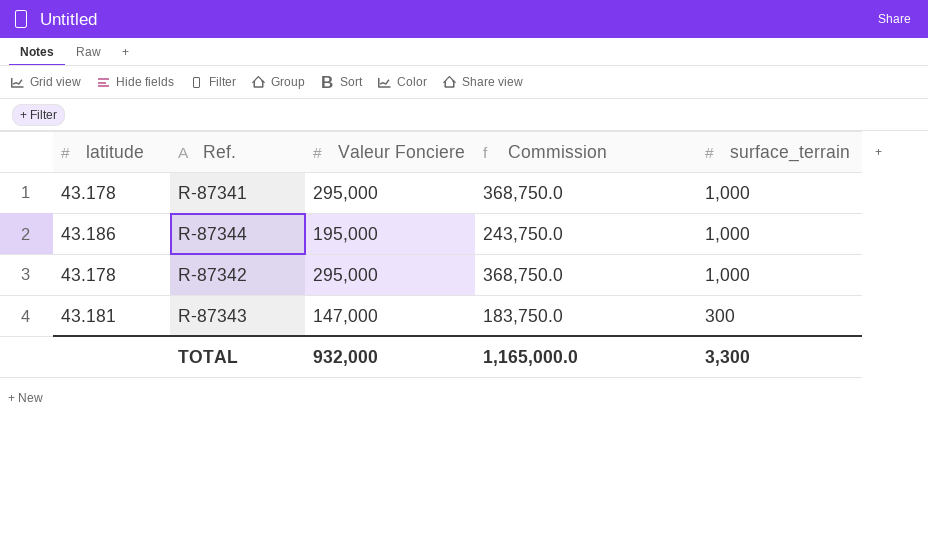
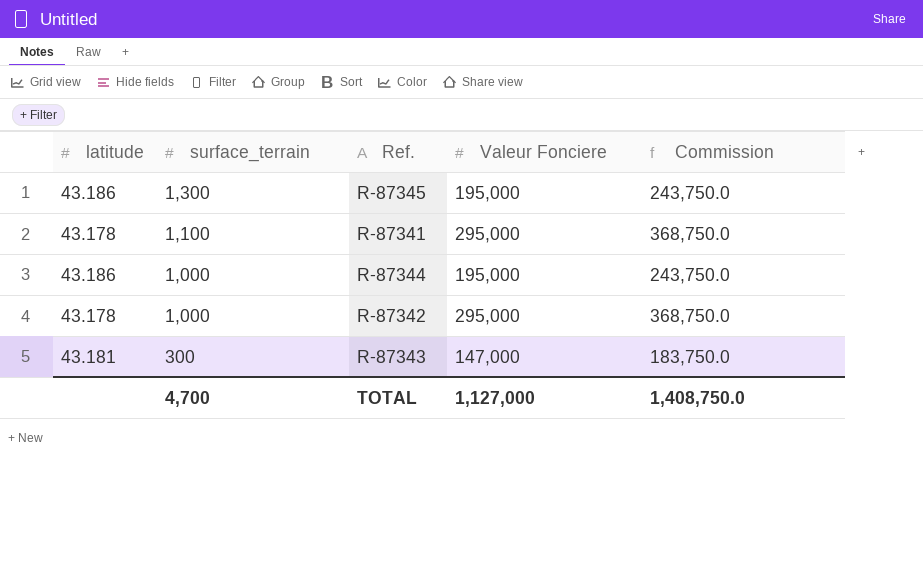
column surface_terrain | position: 5 -> 2
row R-87345: none -> 43.186 | 1,300 | 195,000 | 243,750.0
R-87341 | surface_terrain: 1,000 -> 1,100
TOTAL | surface_terrain: 3,300 -> 4,700
TOTAL | Valeur Fonciere: 932,000 -> 1,127,000
TOTAL | Commission: 1,165,000.0 -> 1,408,750.0

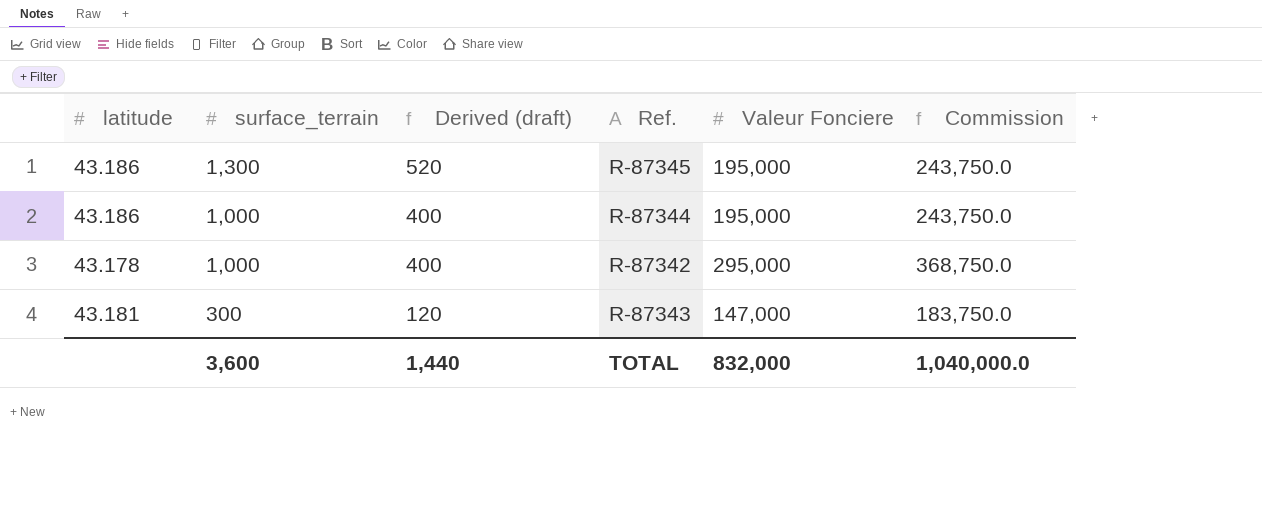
column Derived (draft) | formula: none -> [surface_terrain] * 0.4
row R-87341: 43.178 | 1,100 | 295,000 | 368,750.0 -> none
TOTAL | surface_terrain: 4,700 -> 3,600
TOTAL | Valeur Fonciere: 1,127,000 -> 832,000
TOTAL | Commission: 1,408,750.0 -> 1,040,000.0

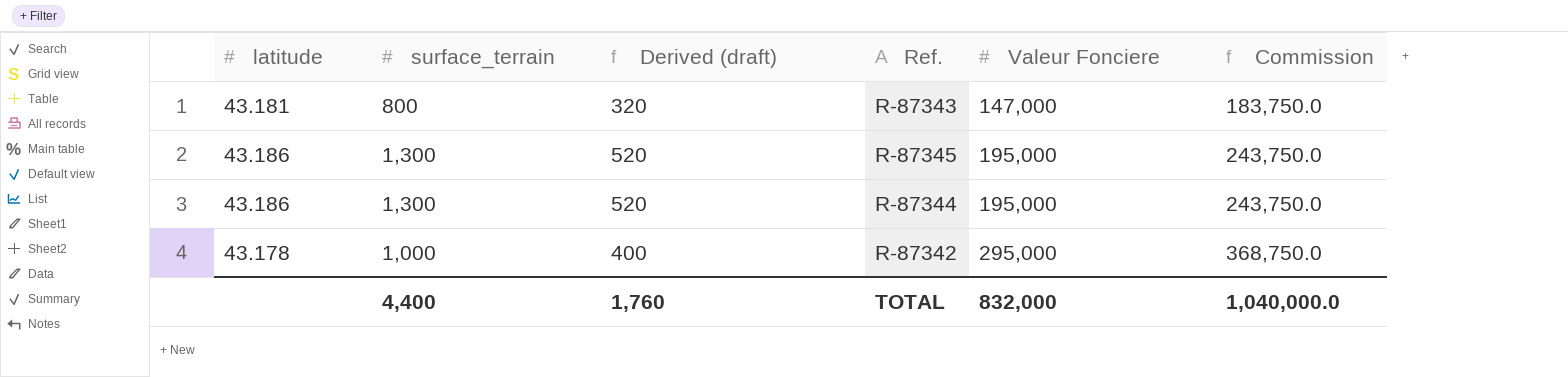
row order: surface_terrain descending -> Valeur Fonciere ascending
R-87343 | surface_terrain: 300 -> 800
R-87343 | Derived (draft): 120 -> 320
R-87344 | surface_terrain: 1,000 -> 1,300
R-87344 | Derived (draft): 400 -> 520
TOTAL | surface_terrain: 3,600 -> 4,400
TOTAL | Derived (draft): 1,440 -> 1,760

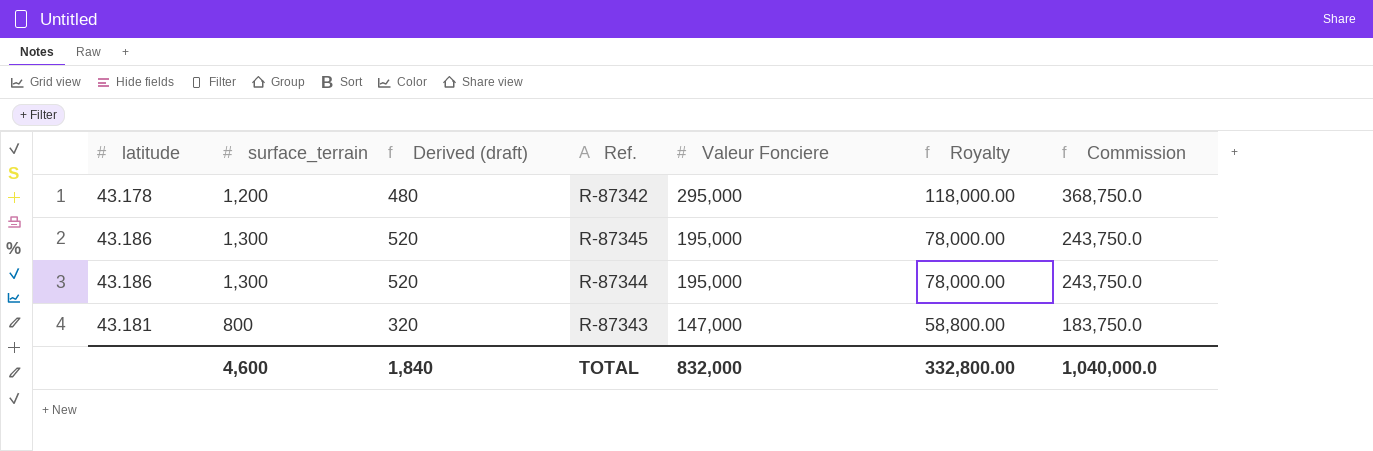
row order: Valeur Fonciere ascending -> Valeur Fonciere descending
column Royalty | formula: none -> [Valeur Fonciere] * 0.4
R-87342 | surface_terrain: 1,000 -> 1,200
R-87342 | Derived (draft): 400 -> 480
TOTAL | surface_terrain: 4,400 -> 4,600
TOTAL | Derived (draft): 1,760 -> 1,840

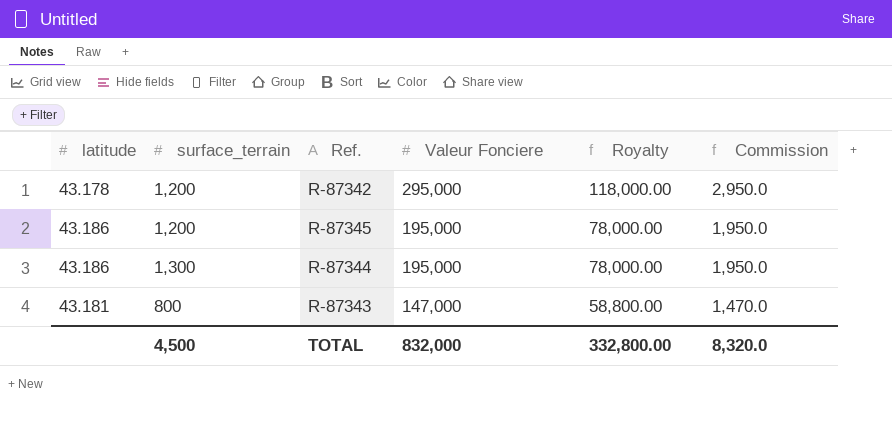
column Derived (draft) | formula: [surface_terrain] * 0.4 -> none
column Commission | formula: [Valeur Fonciere] * 1.25 -> [Valeur Fonciere] * 0.01
R-87345 | surface_terrain: 1,300 -> 1,200
TOTAL | surface_terrain: 4,600 -> 4,500
TOTAL | Commission: 1,040,000.0 -> 8,320.0

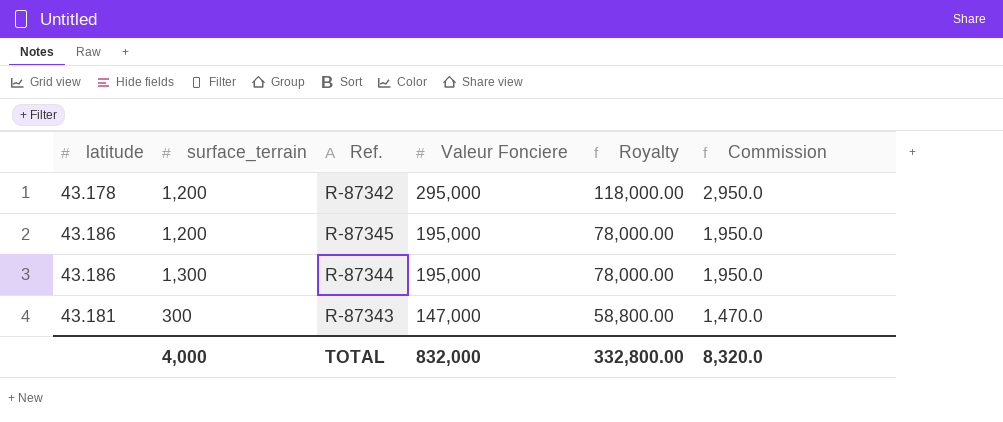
R-87343 | surface_terrain: 800 -> 300
TOTAL | surface_terrain: 4,500 -> 4,000

